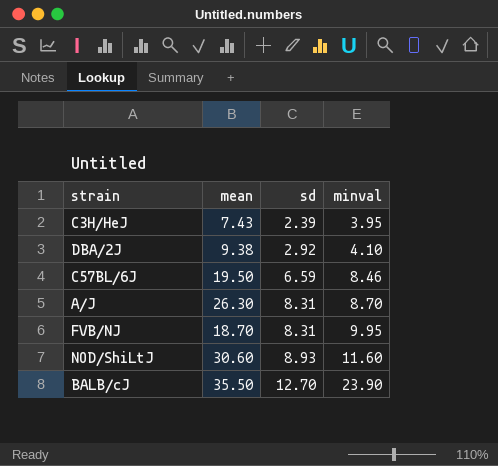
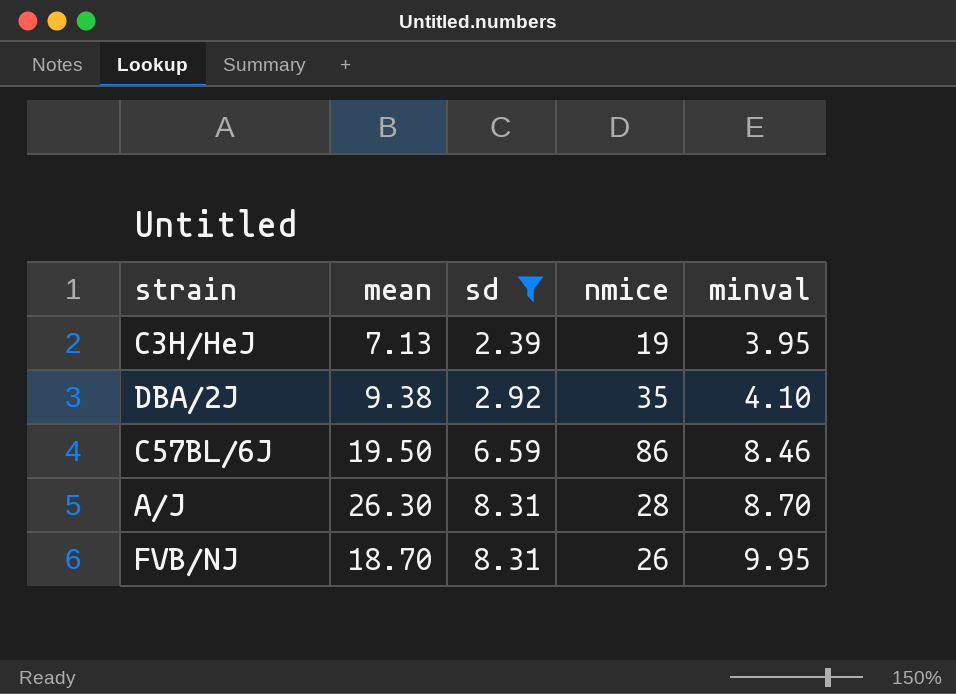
filter: none -> sd <= 8.31
column nmice | position: none -> 4
C3H/HeJ | mean: 7.43 -> 7.13

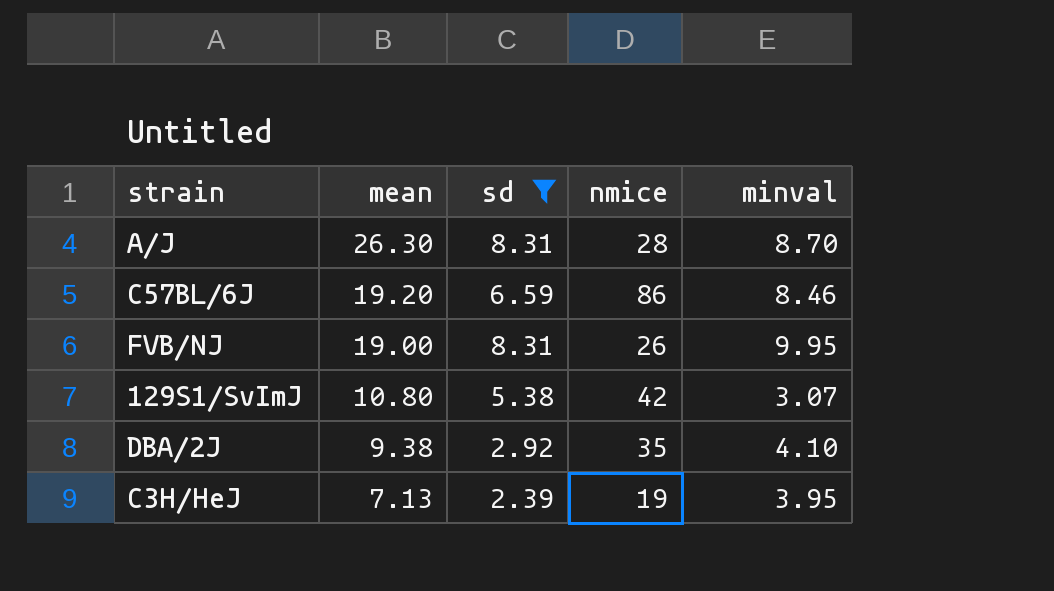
row order: sd ascending -> mean descending
C57BL/6J | mean: 19.50 -> 19.20
FVB/NJ | mean: 18.70 -> 19.00
row 129S1/SvImJ: none -> 10.80 | 5.38 | 42 | 3.07

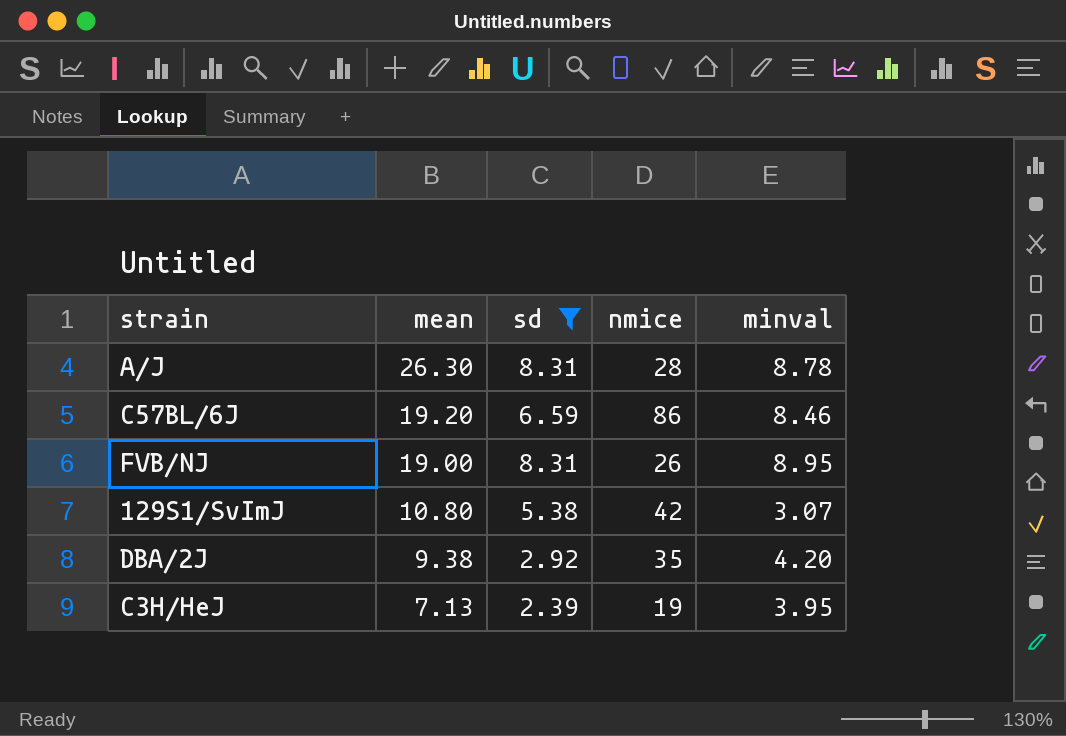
A/J | minval: 8.70 -> 8.78
FVB/NJ | minval: 9.95 -> 8.95
DBA/2J | minval: 4.10 -> 4.20

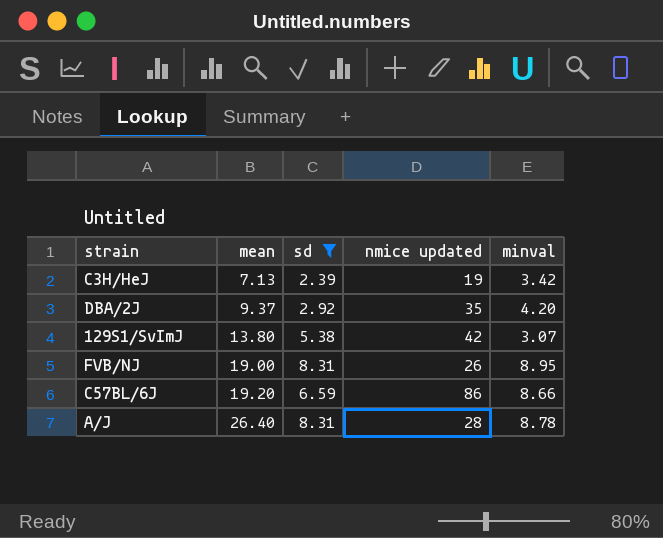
row order: mean descending -> mean ascending
column name: nmice -> nmice updated
C3H/HeJ | minval: 3.95 -> 3.42
DBA/2J | mean: 9.38 -> 9.37
129S1/SvImJ | mean: 10.80 -> 13.80
C57BL/6J | minval: 8.46 -> 8.66
A/J | mean: 26.30 -> 26.40

